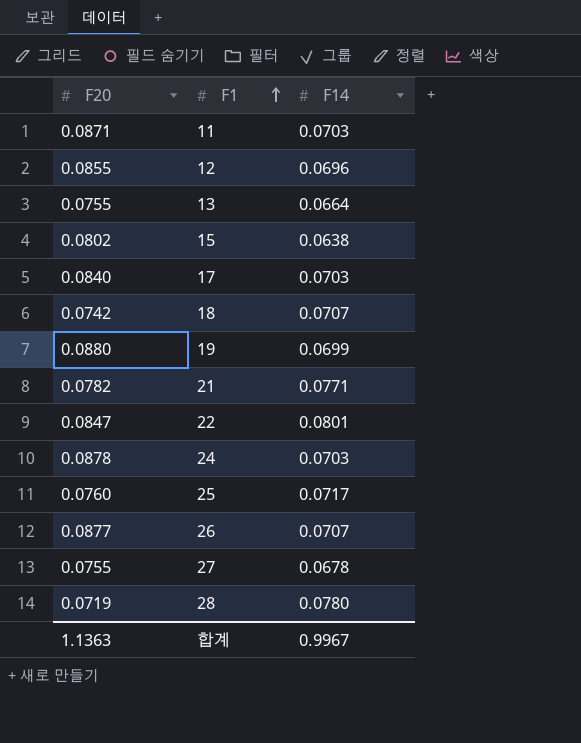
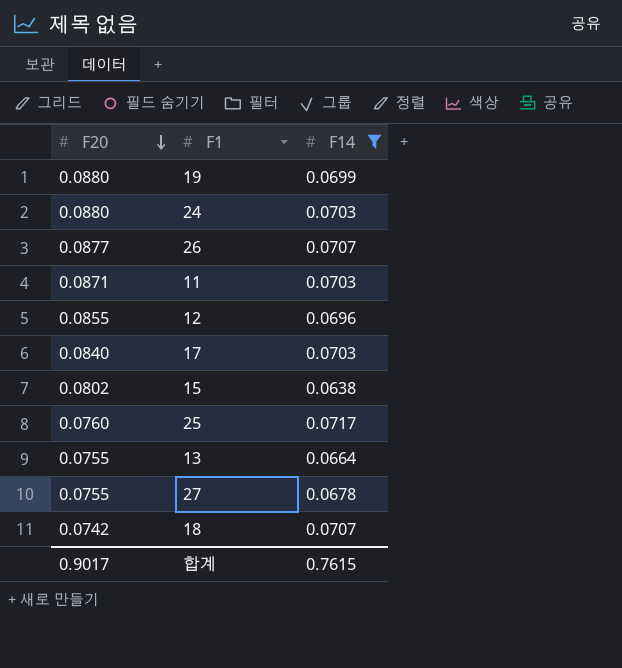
filter: none -> F14 <= 0.0717
row order: F1 ascending -> F20 descending
24 | F20: 0.0878 -> 0.0880
합계 | F20: 1.1363 -> 0.9017
합계 | F14: 0.9967 -> 0.7615

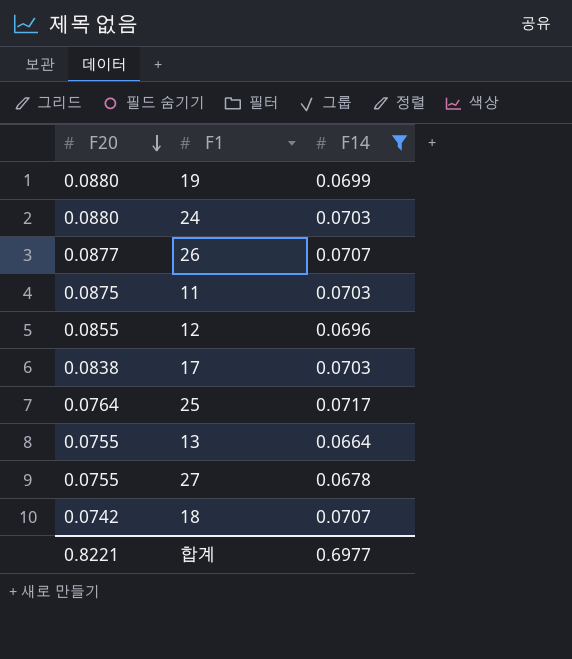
row 15: 0.0802 | 0.0638 -> none
11 | F20: 0.0871 -> 0.0875
17 | F20: 0.0840 -> 0.0838
25 | F20: 0.0760 -> 0.0764
합계 | F20: 0.9017 -> 0.8221
합계 | F14: 0.7615 -> 0.6977

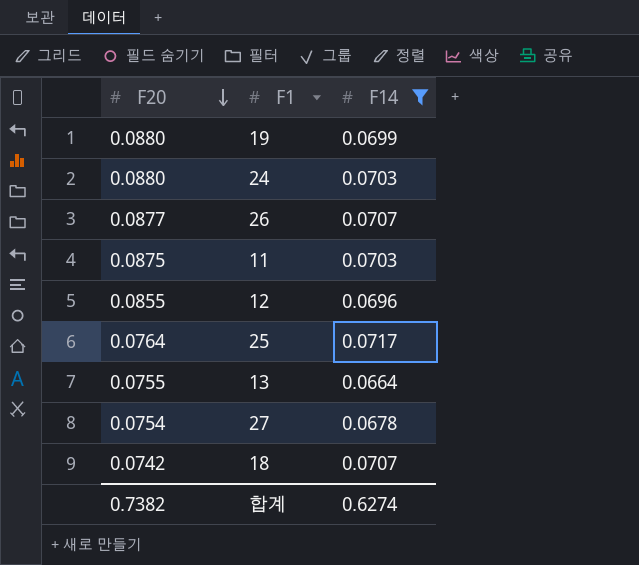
row 17: 0.0838 | 0.0703 -> none
27 | F20: 0.0755 -> 0.0754
합계 | F20: 0.8221 -> 0.7382
합계 | F14: 0.6977 -> 0.6274

